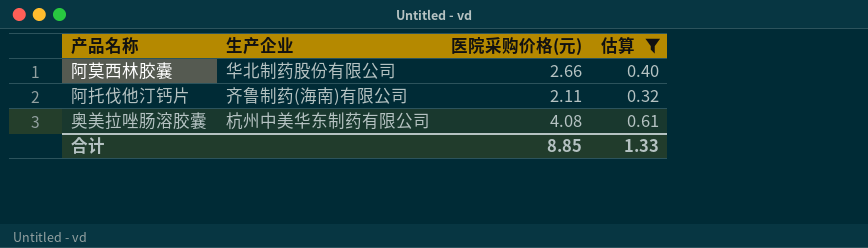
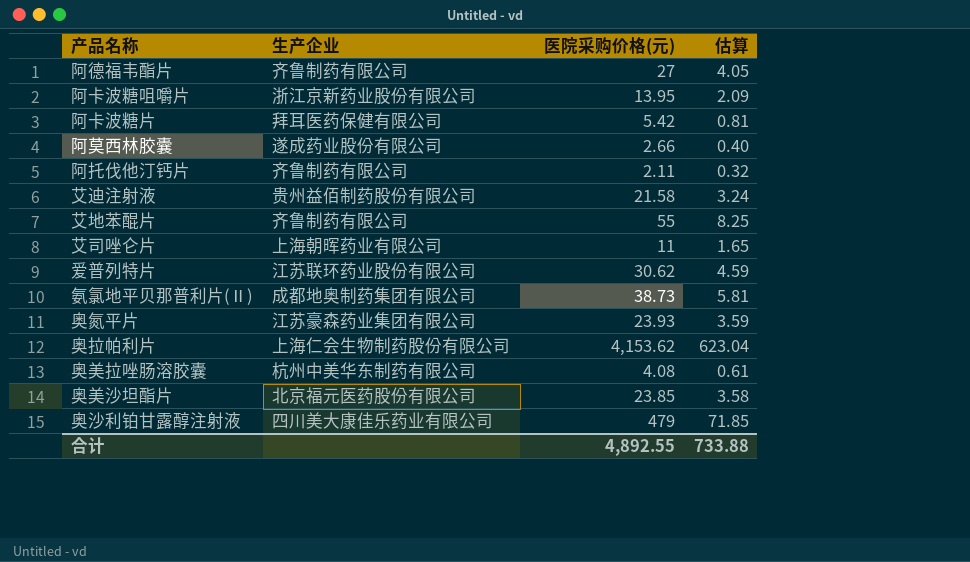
filter: 估算 <= 0.61 -> none
阿莫西林胶囊 | 生产企业: 华北制药股份有限公司 -> 遂成药业股份有限公司
阿托伐他汀钙片 | 生产企业: 齐鲁制药(海南)有限公司 -> 齐鲁制药有限公司
合计 | 医院采购价格(元): 8.85 -> 4,892.55
合计 | 估算: 1.33 -> 733.88

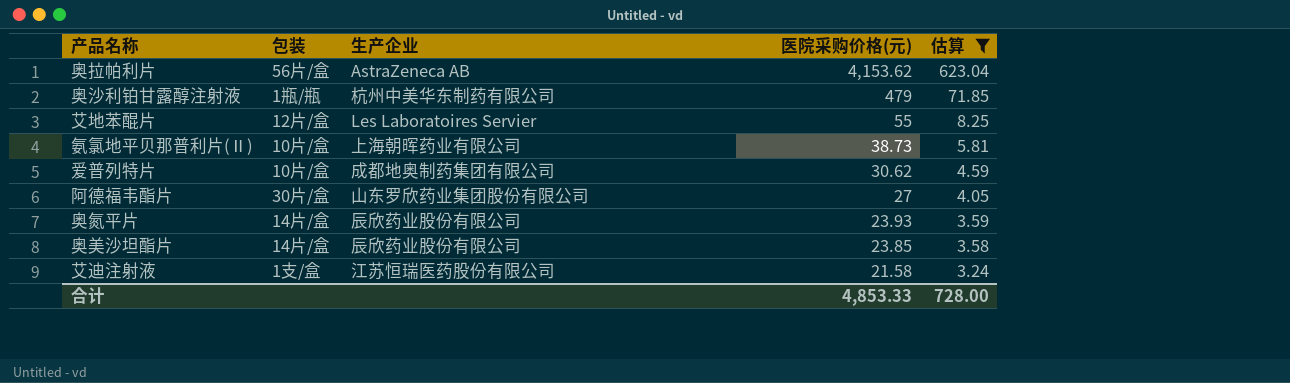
filter: none -> 估算 >= 3.24
row order: none -> 医院采购价格(元) descending
column 包装 | position: none -> 2
奥拉帕利片 | 生产企业: 上海仁会生物制药股份有限公司 -> AstraZeneca AB
奥沙利铂甘露醇注射液 | 生产企业: 四川美大康佳乐药业有限公司 -> 杭州中美华东制药有限公司
艾地苯醌片 | 生产企业: 齐鲁制药有限公司 -> Les Laboratoires Servier
氨氯地平贝那普利片(Ⅱ) | 生产企业: 成都地奥制药集团有限公司 -> 上海朝晖药业有限公司
爱普列特片 | 生产企业: 江苏联环药业股份有限公司 -> 成都地奥制药集团有限公司
阿德福韦酯片 | 生产企业: 齐鲁制药有限公司 -> 山东罗欣药业集团股份有限公司
奥氮平片 | 生产企业: 江苏豪森药业集团有限公司 -> 辰欣药业股份有限公司
奥美沙坦酯片 | 生产企业: 北京福元医药股份有限公司 -> 辰欣药业股份有限公司
艾迪注射液 | 生产企业: 贵州益佰制药股份有限公司 -> 江苏恒瑞医药股份有限公司
合计 | 医院采购价格(元): 4,892.55 -> 4,853.33
合计 | 估算: 733.88 -> 728.00

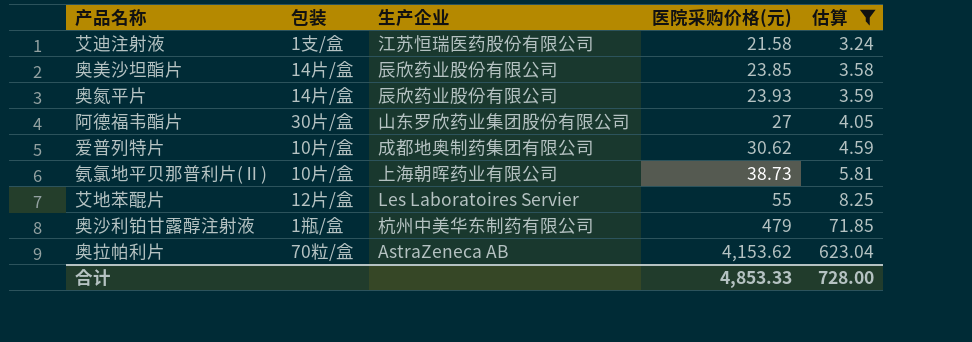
row order: 医院采购价格(元) descending -> 医院采购价格(元) ascending
奥沙利铂甘露醇注射液 | 包装: 1瓶/瓶 -> 1瓶/盒
奥拉帕利片 | 包装: 56片/盒 -> 70粒/盒

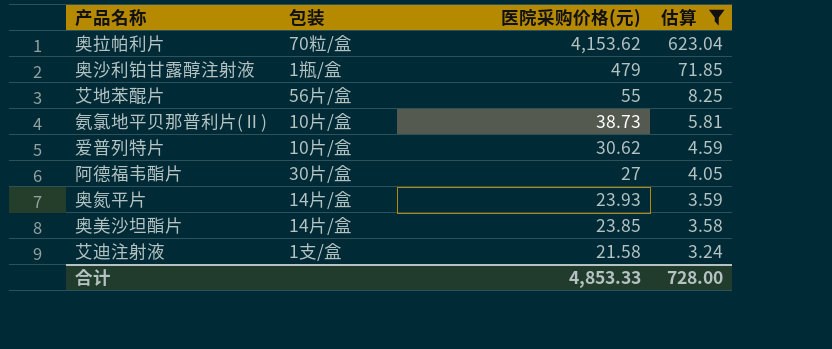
row order: 医院采购价格(元) ascending -> 医院采购价格(元) descending
column 生产企业 | position: 3 -> none
艾地苯醌片 | 包装: 12片/盒 -> 56片/盒

